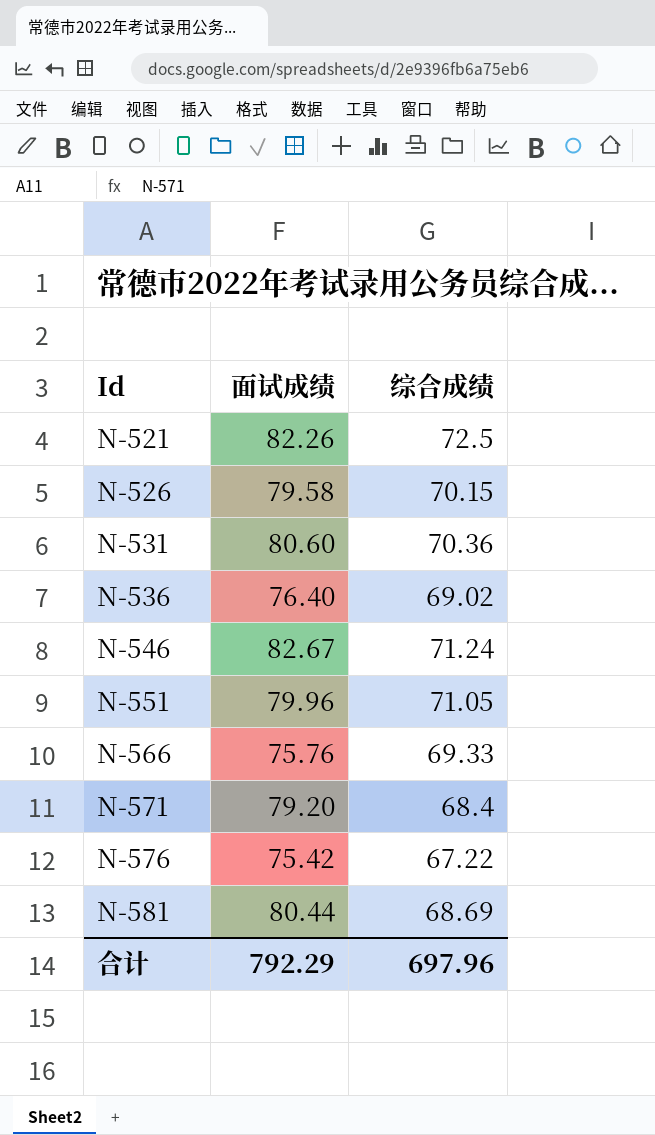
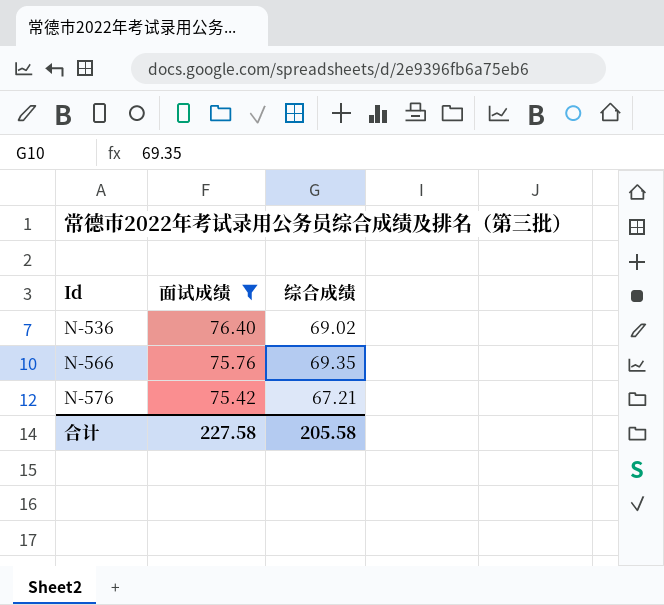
filter: none -> 面试成绩 <= 76.40
N-566 | 综合成绩: 69.33 -> 69.35
N-576 | 综合成绩: 67.22 -> 67.21
合计 | 面试成绩: 792.29 -> 227.58
合计 | 综合成绩: 697.96 -> 205.58

